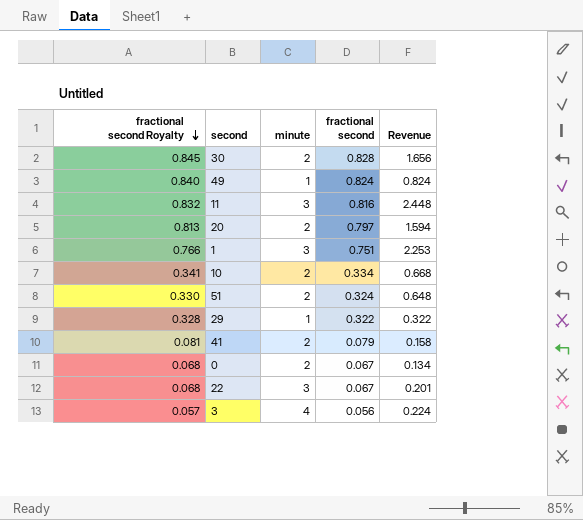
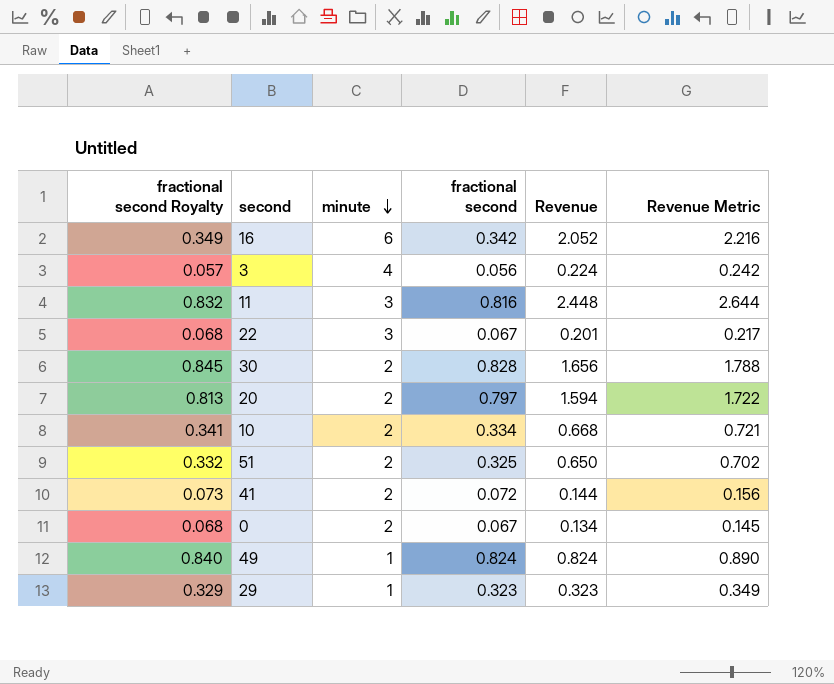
row order: fractional second Royalty descending -> minute descending
column Revenue Metric | formula: none -> [Revenue] * 1.08
row 1: 0.766 | 3 | 0.751 | 2.253 -> none
row 16: none -> 0.349 | 6 | 0.342 | 2.052 | 2.216
51 | fractional second Royalty: 0.330 -> 0.332
51 | fractional second: 0.324 -> 0.325
51 | Revenue: 0.648 -> 0.650
41 | fractional second Royalty: 0.081 -> 0.073
41 | fractional second: 0.079 -> 0.072
41 | Revenue: 0.158 -> 0.144
29 | fractional second Royalty: 0.328 -> 0.329
29 | fractional second: 0.322 -> 0.323
29 | Revenue: 0.322 -> 0.323

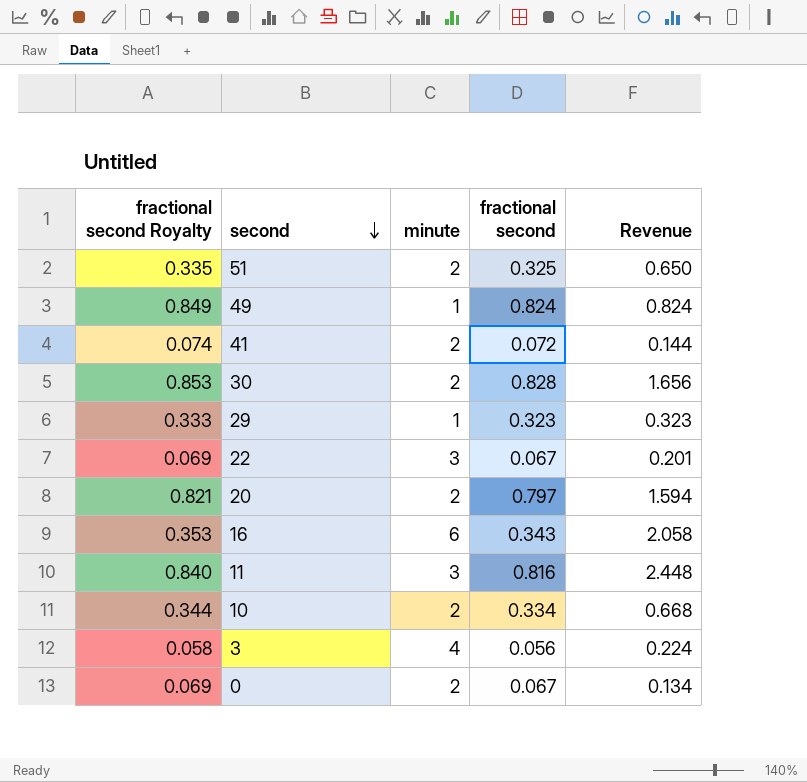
row order: minute descending -> second descending
column Revenue Metric | formula: [Revenue] * 1.08 -> none
column fractional second Royalty | formula: [fractional second] * 1.02 -> [fractional second] * 1.03
16 | fractional second: 0.342 -> 0.343
16 | Revenue: 2.052 -> 2.058

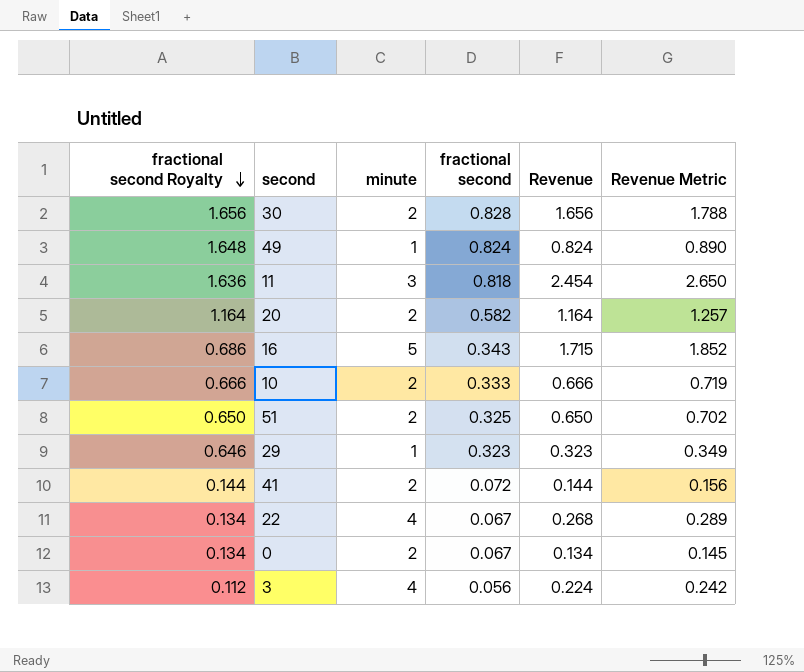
row order: second descending -> fractional second Royalty descending
column fractional second Royalty | formula: [fractional second] * 1.03 -> [fractional second] * 2
column Revenue Metric | formula: none -> [Revenue] * 1.08
11 | fractional second: 0.816 -> 0.818
11 | Revenue: 2.448 -> 2.454
20 | fractional second: 0.797 -> 0.582
20 | Revenue: 1.594 -> 1.164
16 | minute: 6 -> 5
16 | Revenue: 2.058 -> 1.715
10 | fractional second: 0.334 -> 0.333
10 | Revenue: 0.668 -> 0.666
22 | minute: 3 -> 4
22 | Revenue: 0.201 -> 0.268

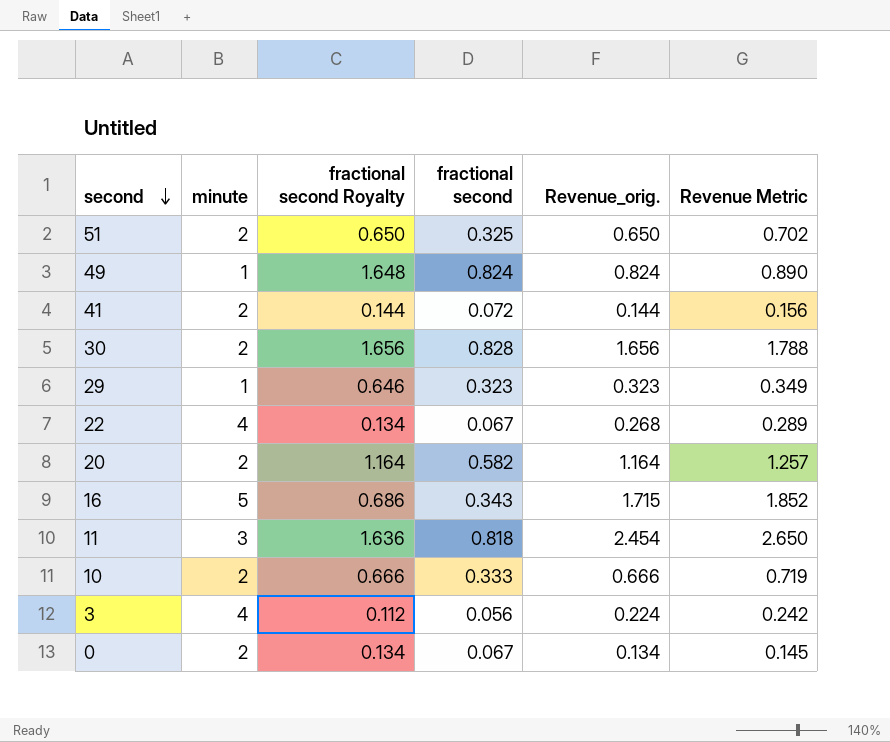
row order: fractional second Royalty descending -> second descending
column fractional second Royalty | position: 1 -> 3
column name: Revenue -> Revenue_orig.

